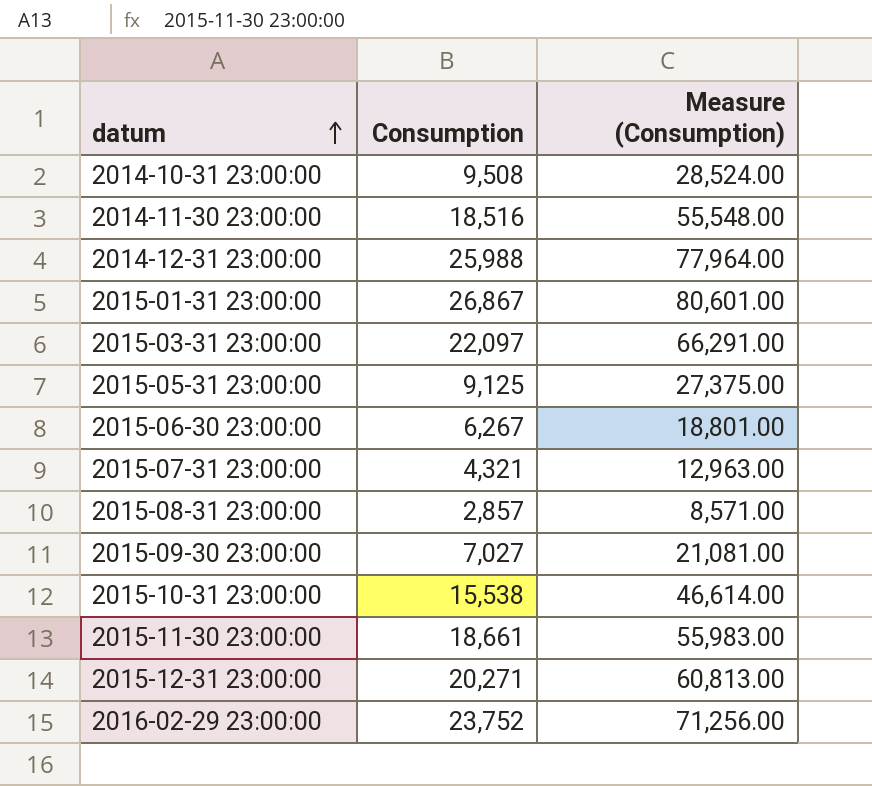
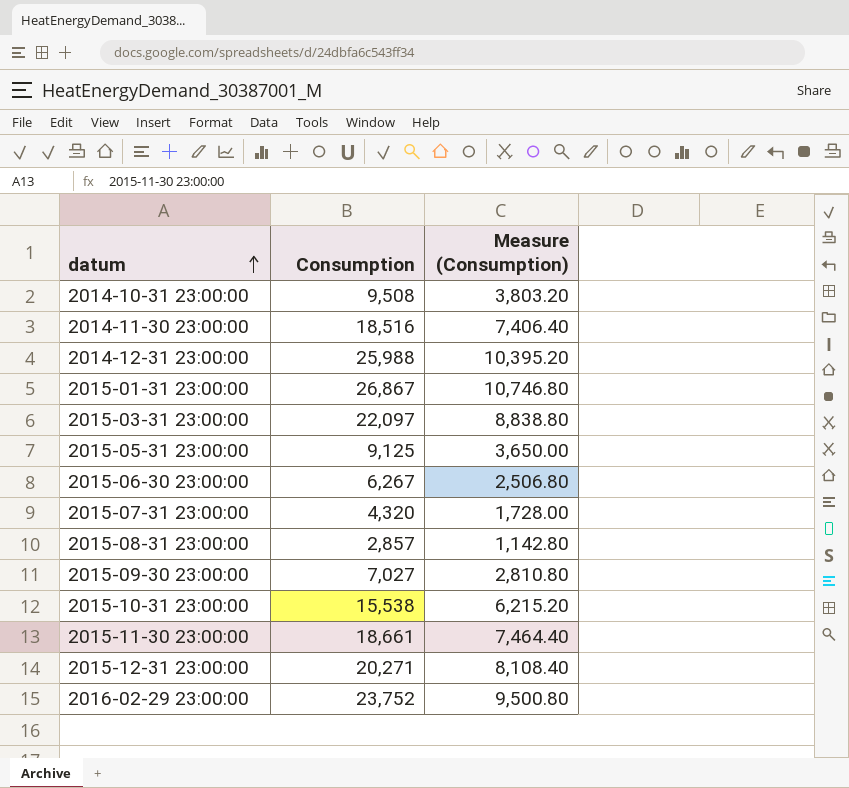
column Measure (Consumption) | formula: [Consumption] * 3 -> [Consumption] * 0.4
2015-07-31 23:00:00 | Consumption: 4,321 -> 4,320

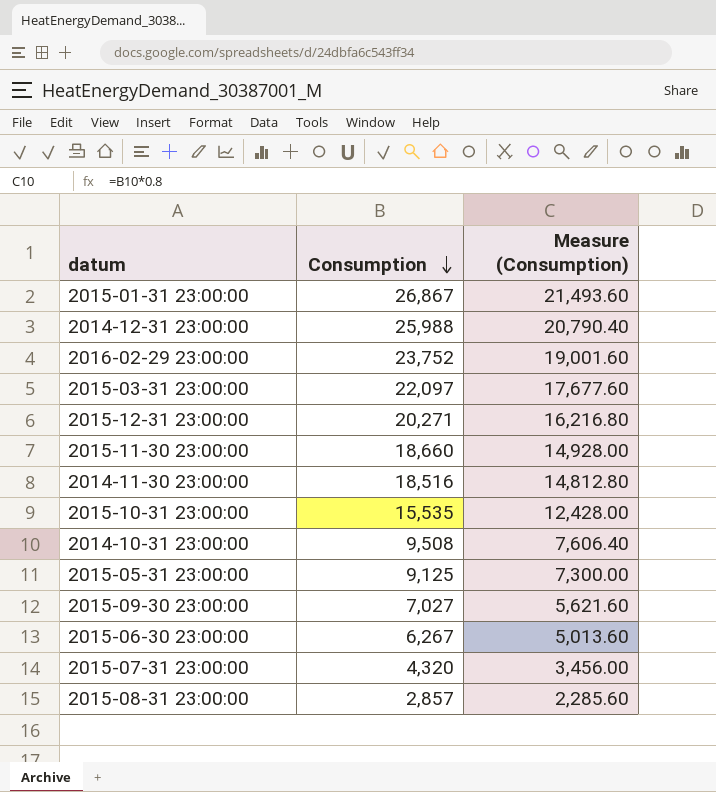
row order: datum ascending -> Consumption descending
column Measure (Consumption) | formula: [Consumption] * 0.4 -> [Consumption] * 0.8
2015-11-30 23:00:00 | Consumption: 18,661 -> 18,660
2015-10-31 23:00:00 | Consumption: 15,538 -> 15,535

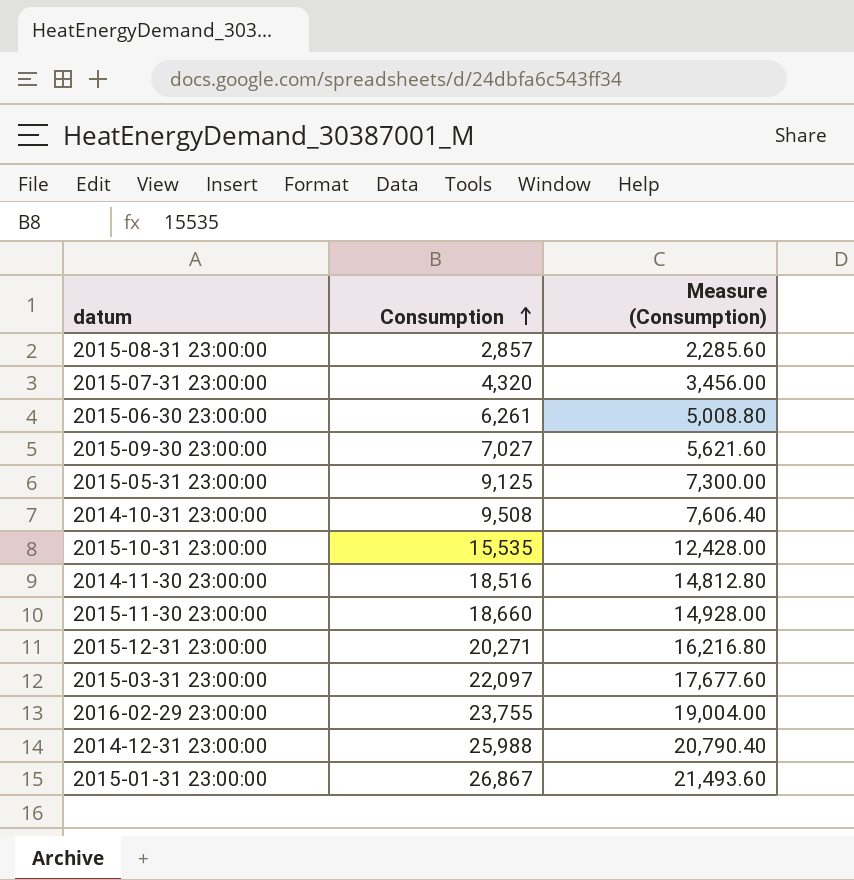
row order: Consumption descending -> Consumption ascending
2015-06-30 23:00:00 | Consumption: 6,267 -> 6,261
2015-06-30 23:00:00 | Measure (Consumption): 5,013.60 -> 5,008.80
2016-02-29 23:00:00 | Consumption: 23,752 -> 23,755
2016-02-29 23:00:00 | Measure (Consumption): 19,001.60 -> 19,004.00

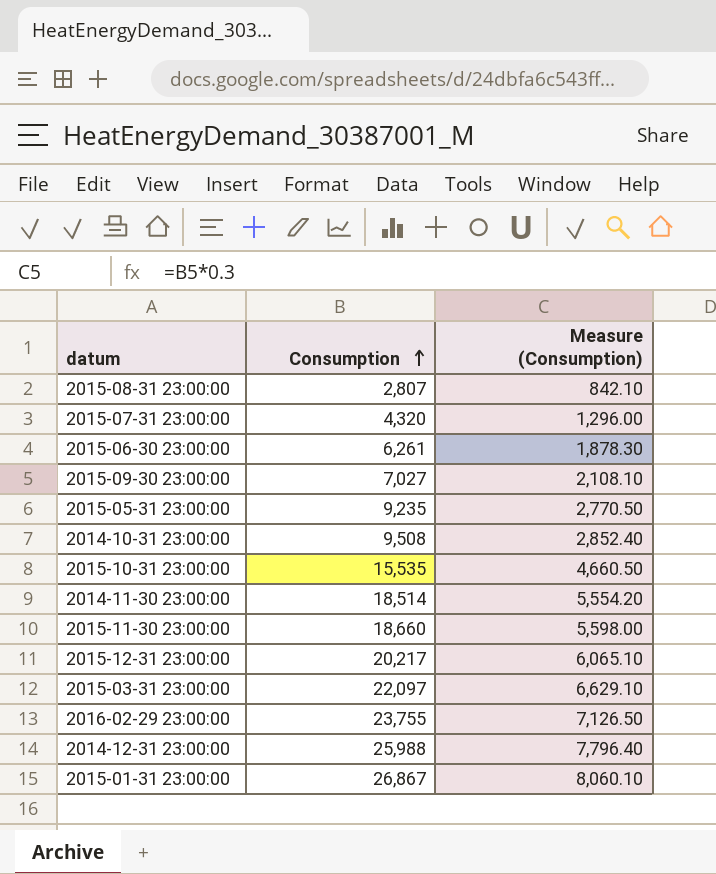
column Measure (Consumption) | formula: [Consumption] * 0.8 -> [Consumption] * 0.3
2015-08-31 23:00:00 | Consumption: 2,857 -> 2,807
2015-05-31 23:00:00 | Consumption: 9,125 -> 9,235
2014-11-30 23:00:00 | Consumption: 18,516 -> 18,514
2015-12-31 23:00:00 | Consumption: 20,271 -> 20,217

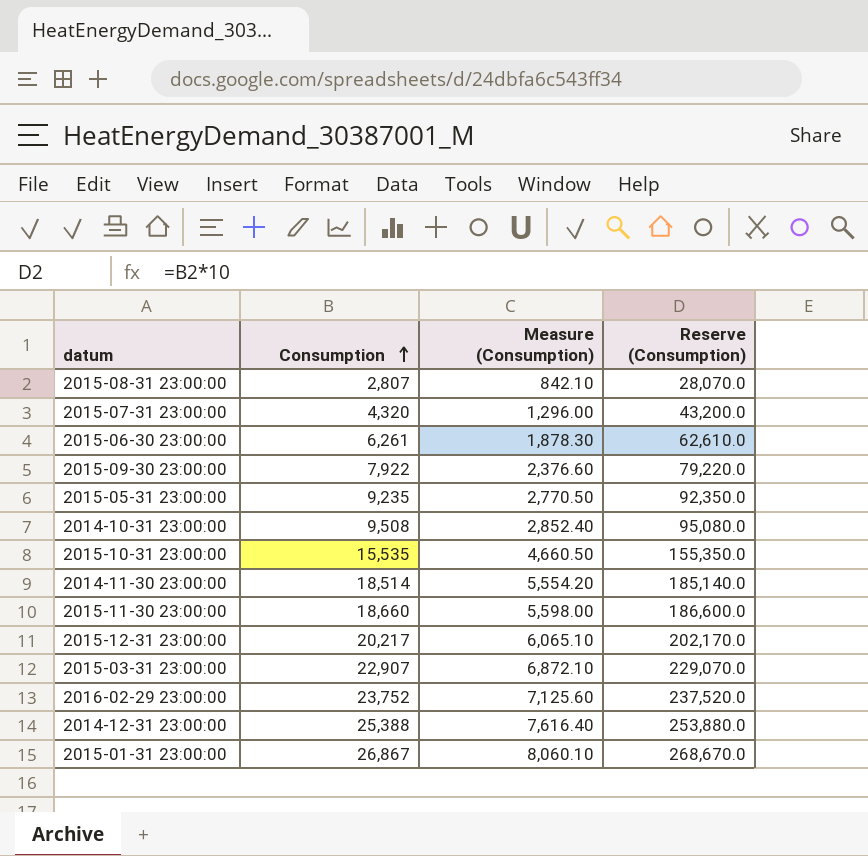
column Reserve (Consumption) | formula: none -> [Consumption] * 10
2015-09-30 23:00:00 | Consumption: 7,027 -> 7,922
2015-09-30 23:00:00 | Measure (Consumption): 2,108.10 -> 2,376.60
2015-03-31 23:00:00 | Consumption: 22,097 -> 22,907
2015-03-31 23:00:00 | Measure (Consumption): 6,629.10 -> 6,872.10
2016-02-29 23:00:00 | Consumption: 23,755 -> 23,752
2016-02-29 23:00:00 | Measure (Consumption): 7,126.50 -> 7,125.60
2014-12-31 23:00:00 | Consumption: 25,988 -> 25,388
2014-12-31 23:00:00 | Measure (Consumption): 7,796.40 -> 7,616.40

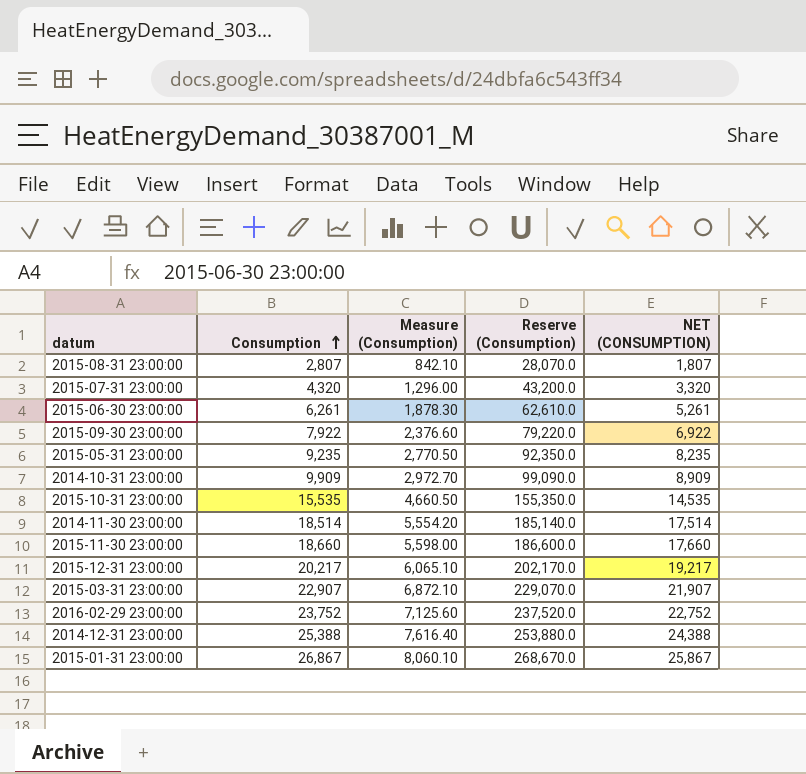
column NET (CONSUMPTION) | formula: none -> [Consumption] - 1000
2014-10-31 23:00:00 | Consumption: 9,508 -> 9,909
2014-10-31 23:00:00 | Measure (Consumption): 2,852.40 -> 2,972.70
2014-10-31 23:00:00 | Reserve (Consumption): 95,080.0 -> 99,090.0

